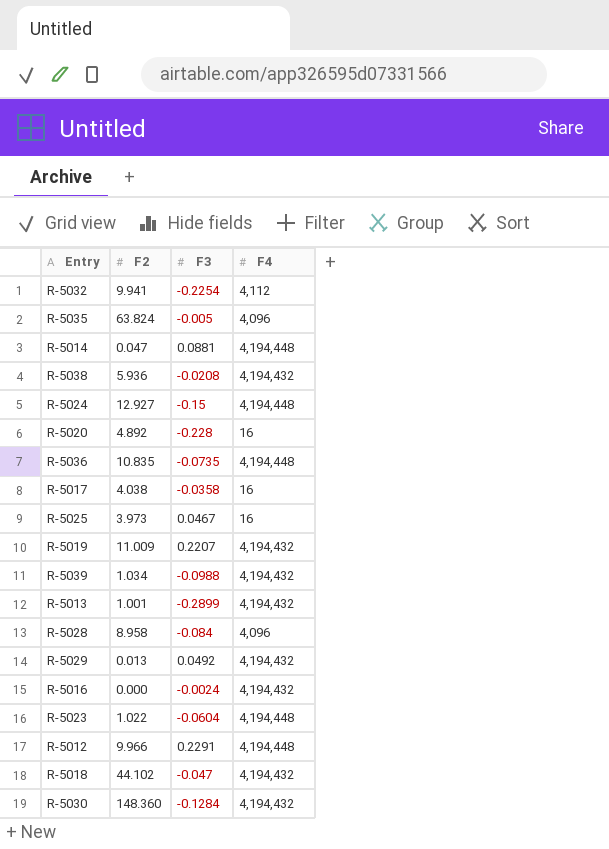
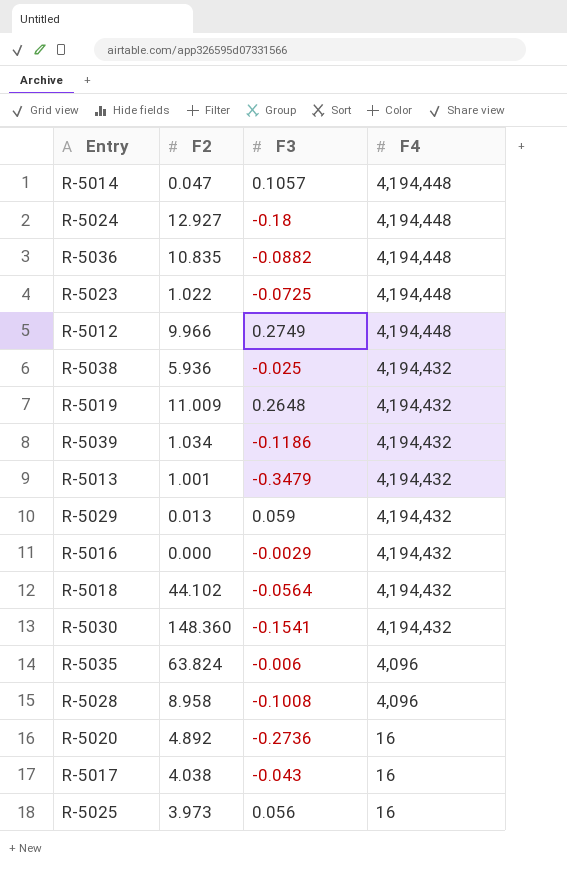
row order: none -> F4 descending
row R-5032: 9.941 | -0.2254 | 4,112 -> none
R-5014 | F3: 0.0881 -> 0.1057
R-5024 | F3: -0.15 -> -0.18
R-5036 | F3: -0.0735 -> -0.0882
R-5023 | F3: -0.0604 -> -0.0725
R-5012 | F3: 0.2291 -> 0.2749
R-5038 | F3: -0.0208 -> -0.025
R-5019 | F3: 0.2207 -> 0.2648
R-5039 | F3: -0.0988 -> -0.1186
R-5013 | F3: -0.2899 -> -0.3479
R-5029 | F3: 0.0492 -> 0.059
R-5016 | F3: -0.0024 -> -0.0029
R-5018 | F3: -0.047 -> -0.0564
R-5030 | F3: -0.1284 -> -0.1541
R-5035 | F3: -0.005 -> -0.006
R-5028 | F3: -0.084 -> -0.1008
R-5020 | F3: -0.228 -> -0.2736
R-5017 | F3: -0.0358 -> -0.043
R-5025 | F3: 0.0467 -> 0.056

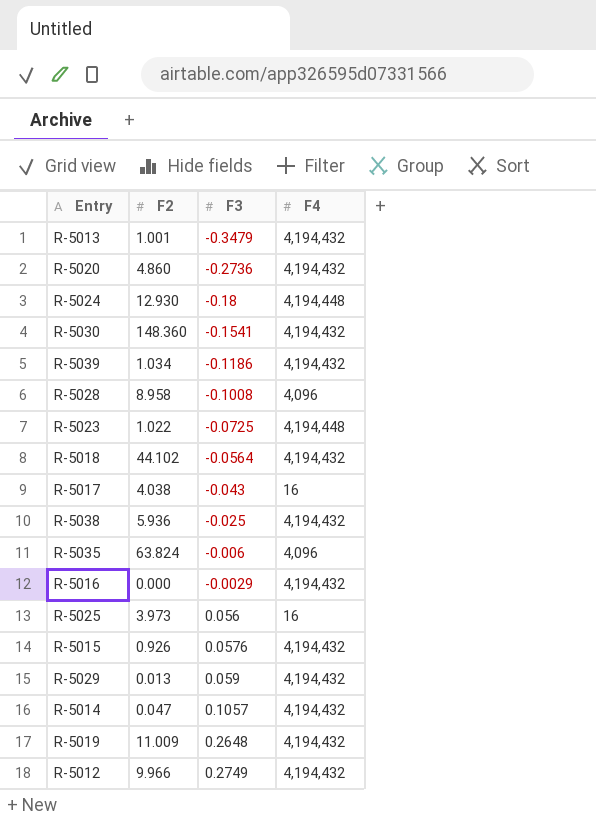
row order: F4 descending -> F3 ascending
row R-5036: 10.835 | -0.0882 | 4,194,448 -> none
R-5020 | F2: 4.892 -> 4.860
R-5020 | F4: 16 -> 4,194,432
R-5024 | F2: 12.927 -> 12.930
row R-5015: none -> 0.926 | 0.0576 | 4,194,432
R-5014 | F4: 4,194,448 -> 4,194,432
R-5012 | F4: 4,194,448 -> 4,194,432

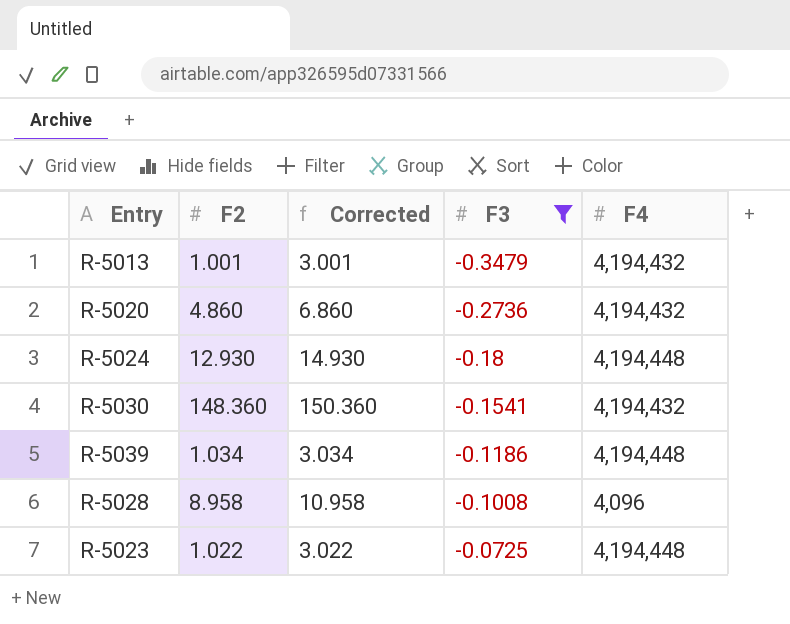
filter: none -> F3 <= -0.0725
column Corrected | formula: none -> [F2] + 2
R-5039 | F4: 4,194,432 -> 4,194,448

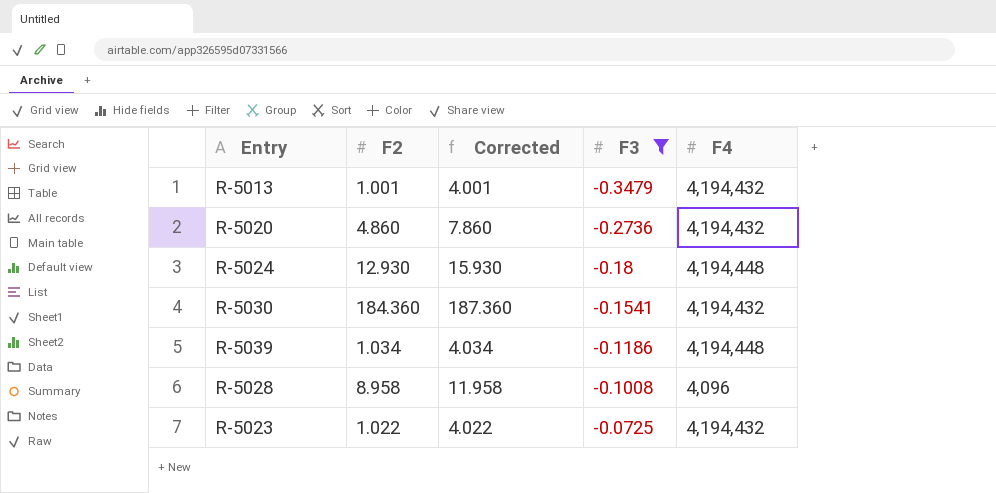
column Corrected | formula: [F2] + 2 -> [F2] + 3
R-5030 | F2: 148.360 -> 184.360
R-5023 | F4: 4,194,448 -> 4,194,432

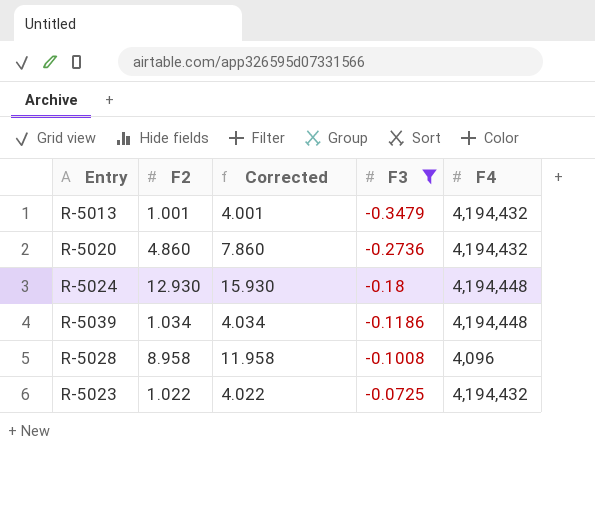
row R-5030: 184.360 | 187.360 | -0.1541 | 4,194,432 -> none

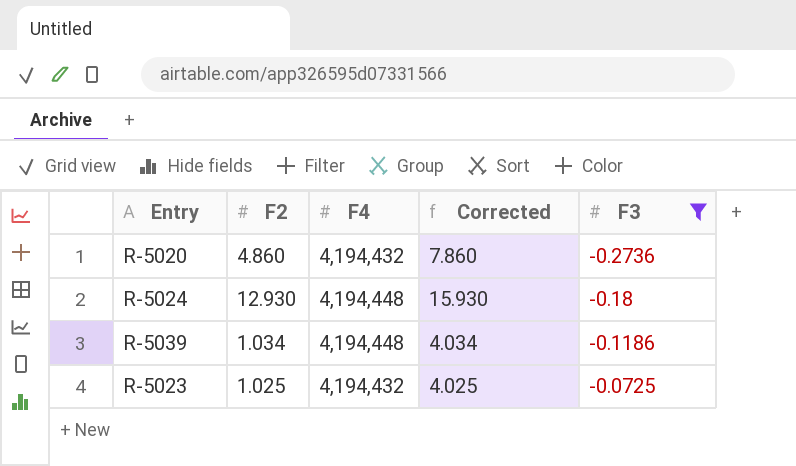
column F4 | position: 5 -> 3
row R-5013: 1.001 | 4.001 | -0.3479 | 4,194,432 -> none
row R-5028: 8.958 | 11.958 | -0.1008 | 4,096 -> none
R-5023 | F2: 1.022 -> 1.025
R-5023 | Corrected: 4.022 -> 4.025

